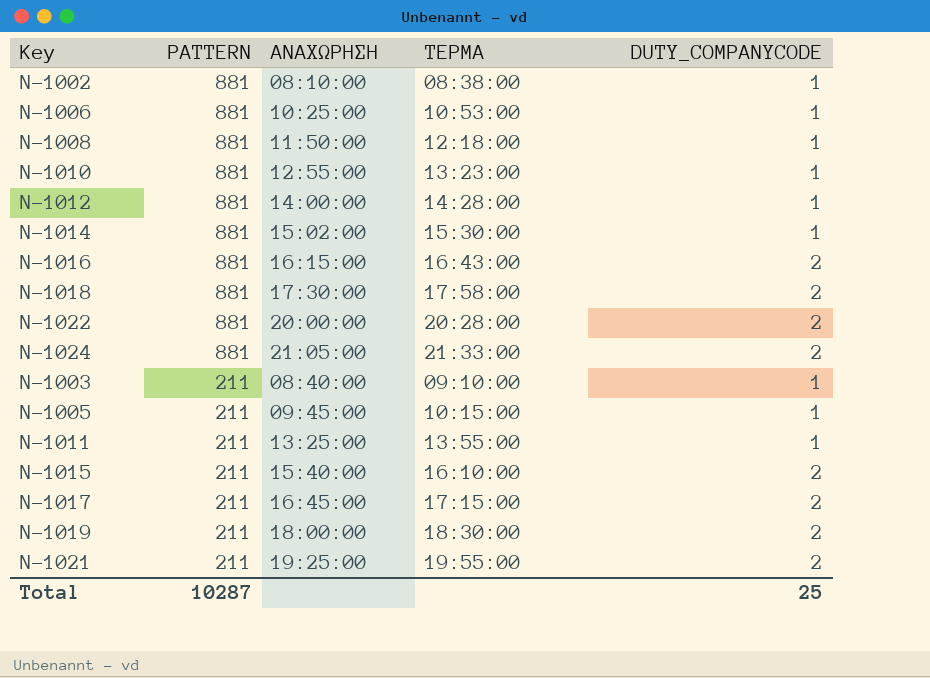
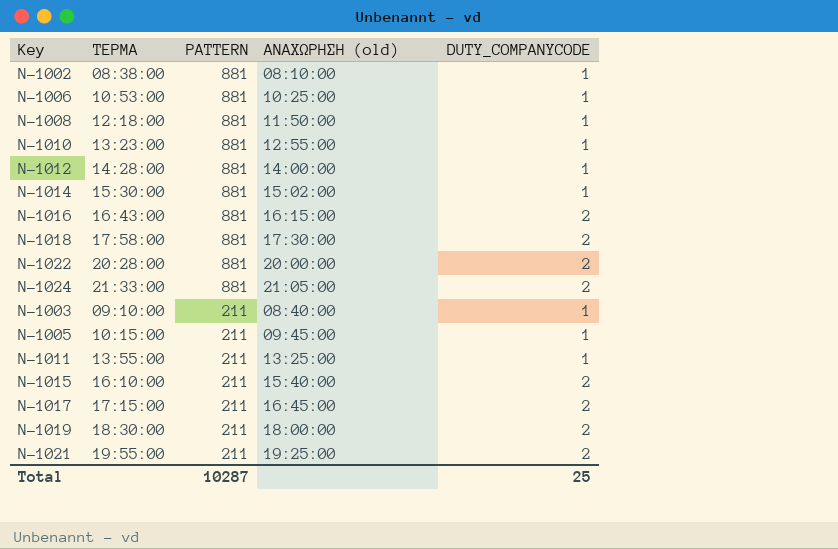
column ΤΕΡΜΑ | position: 4 -> 2
column name: ΑΝΑΧΩΡΗΣΗ -> ΑΝΑΧΩΡΗΣΗ (old)

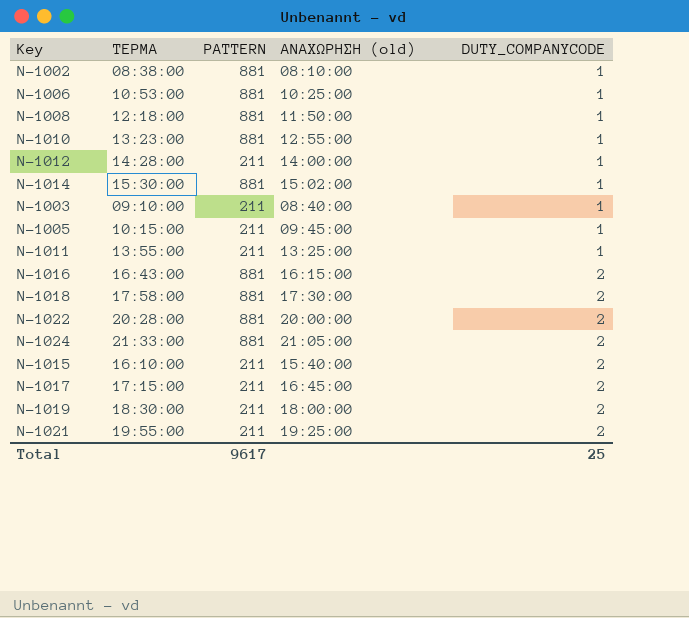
row order: PATTERN descending -> DUTY_COMPANYCODE ascending
N-1012 | PATTERN: 881 -> 211
Total | PATTERN: 10287 -> 9617

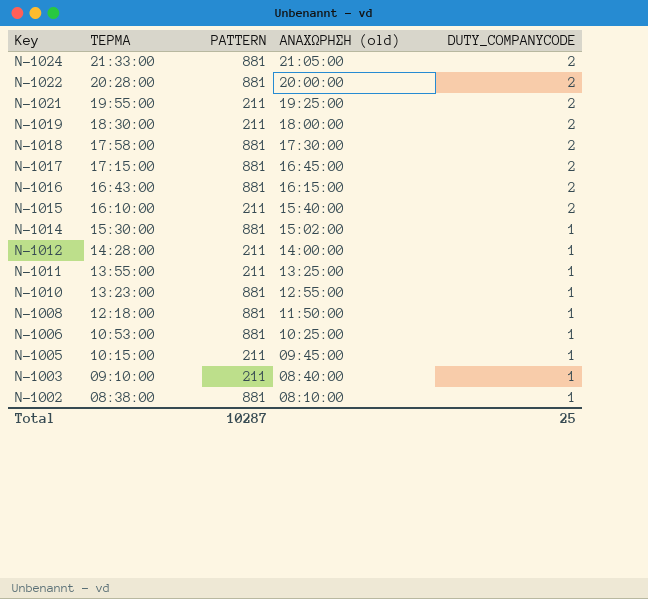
row order: DUTY_COMPANYCODE ascending -> Key descending
N-1017 | PATTERN: 211 -> 881
Total | PATTERN: 9617 -> 10287

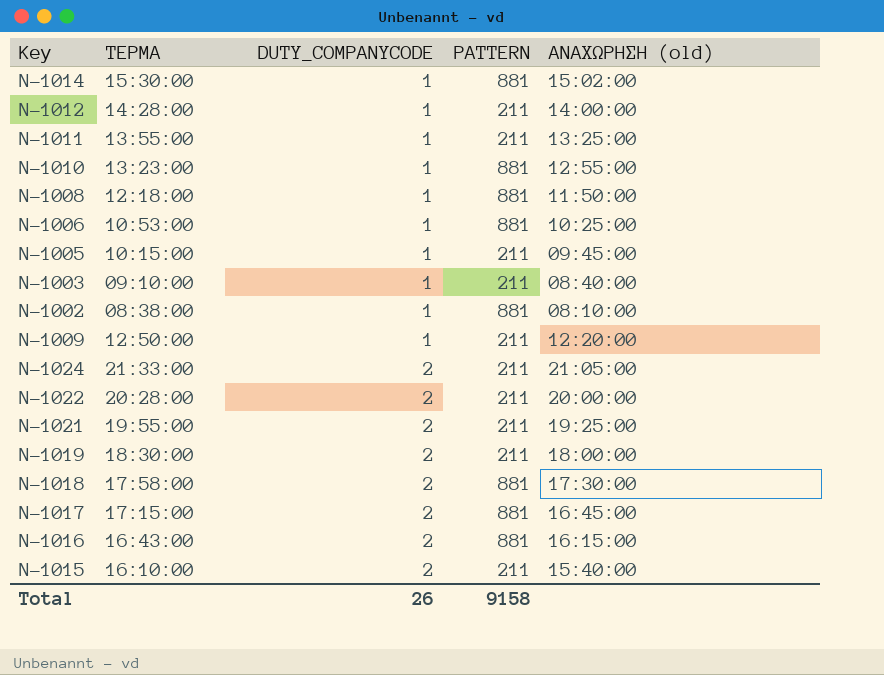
row order: Key descending -> DUTY_COMPANYCODE ascending
column DUTY_COMPANYCODE | position: 5 -> 3
row N-1009: none -> 12:50:00 | 1 | 211 | 12:20:00
N-1024 | PATTERN: 881 -> 211
N-1022 | PATTERN: 881 -> 211
Total | DUTY_COMPANYCODE: 25 -> 26
Total | PATTERN: 10287 -> 9158

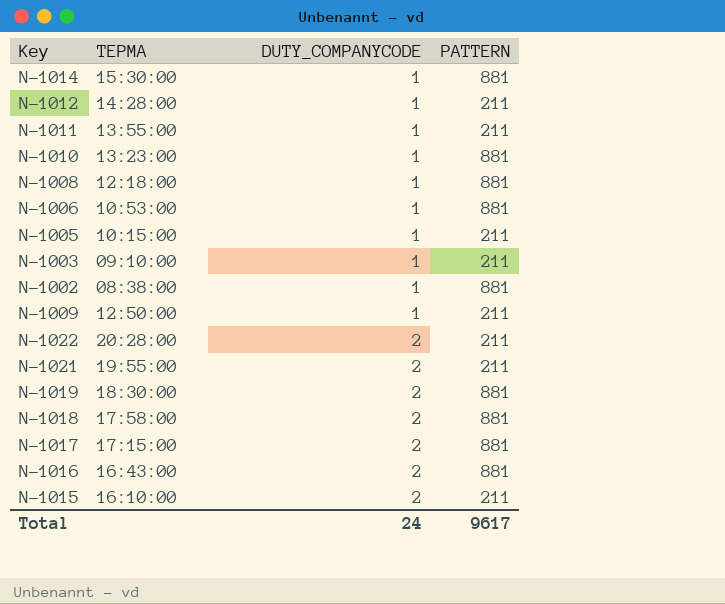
column ΑΝΑΧΩΡΗΣΗ (old) | position: 5 -> none
row N-1024: 21:33:00 | 2 | 211 | 21:05:00 -> none
N-1019 | PATTERN: 211 -> 881
Total | DUTY_COMPANYCODE: 26 -> 24
Total | PATTERN: 9158 -> 9617

